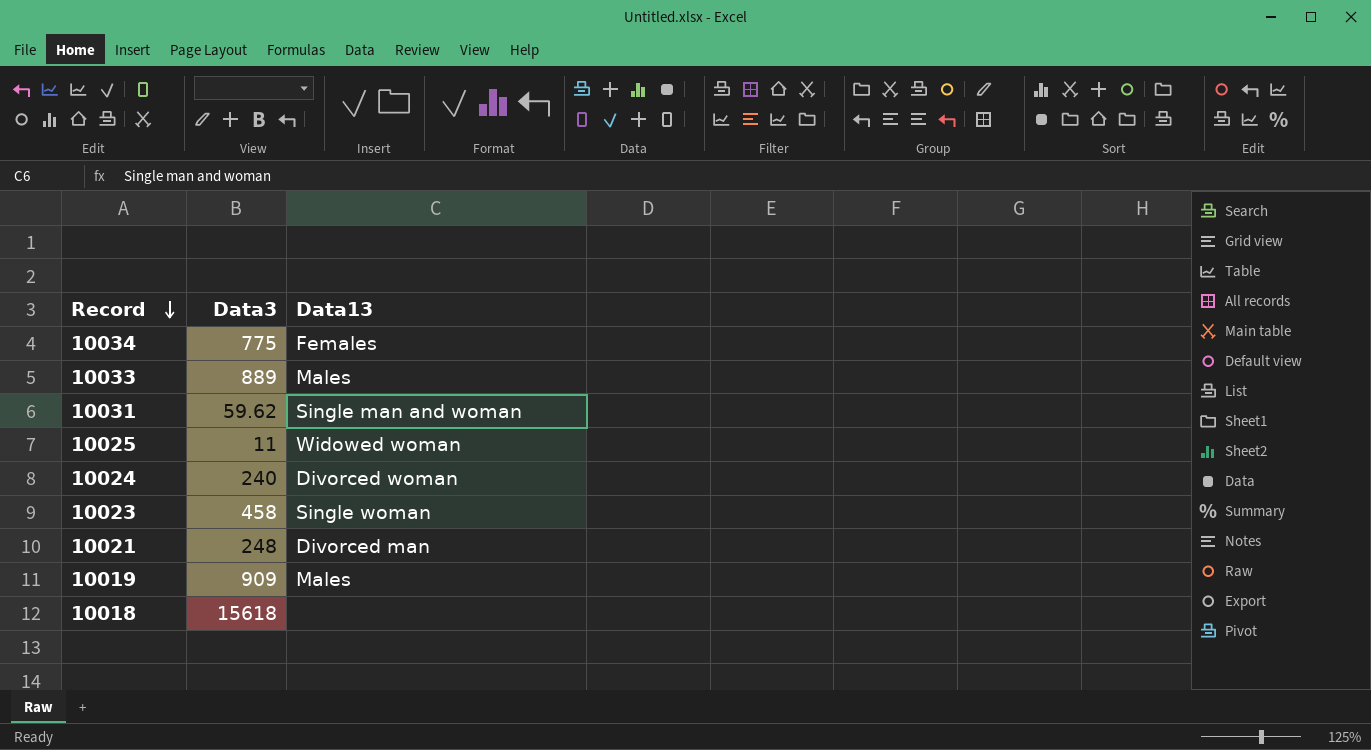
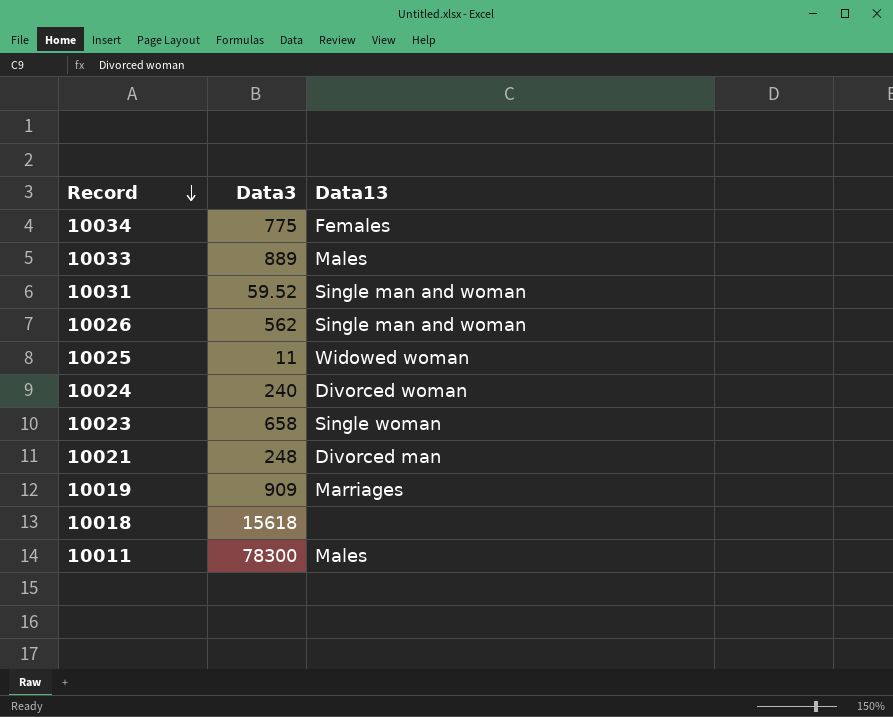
10031 | Data3: 59.62 -> 59.52
row 10026: none -> 562 | Single man and woman
10023 | Data3: 458 -> 658
10019 | Data13: Males -> Marriages
row 10011: none -> 78300 | Males

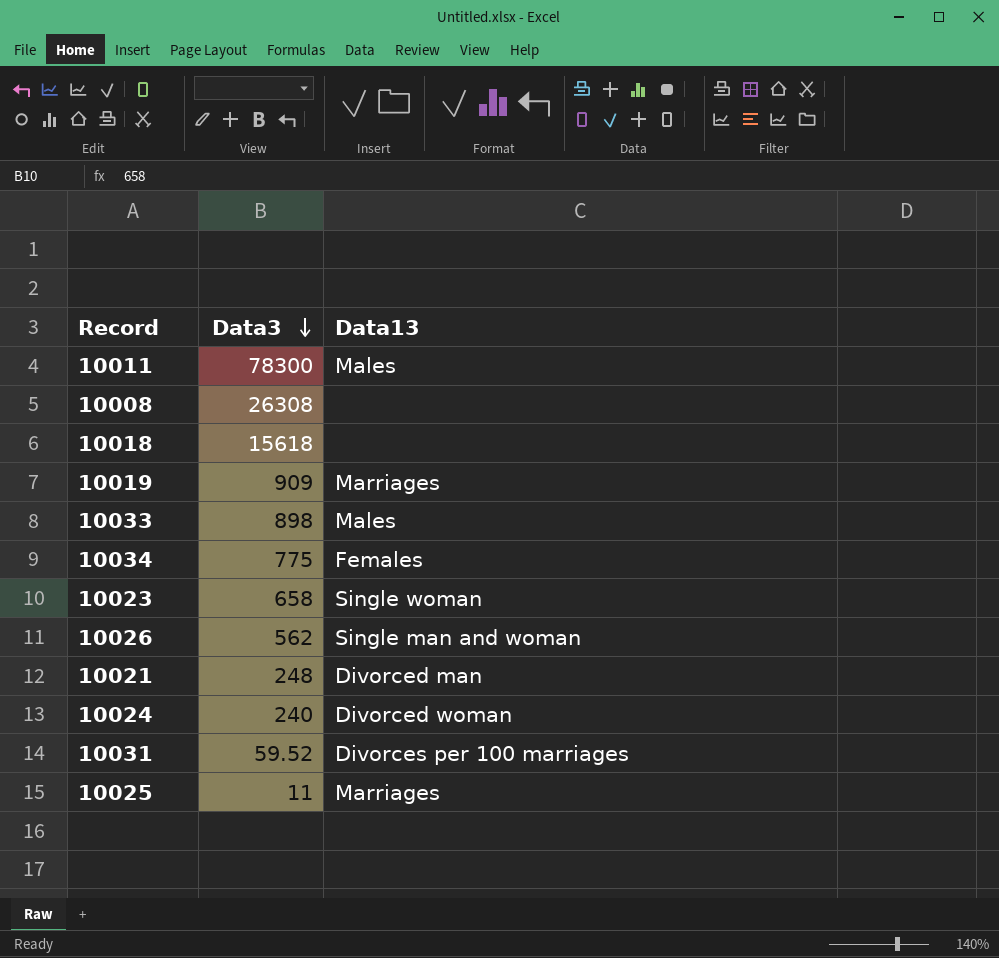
row order: Record descending -> Data3 descending
row 10008: none -> 26308 | none
10033 | Data3: 889 -> 898
10031 | Data13: Single man and woman -> Divorces per 100 marriages
10025 | Data13: Widowed woman -> Marriages

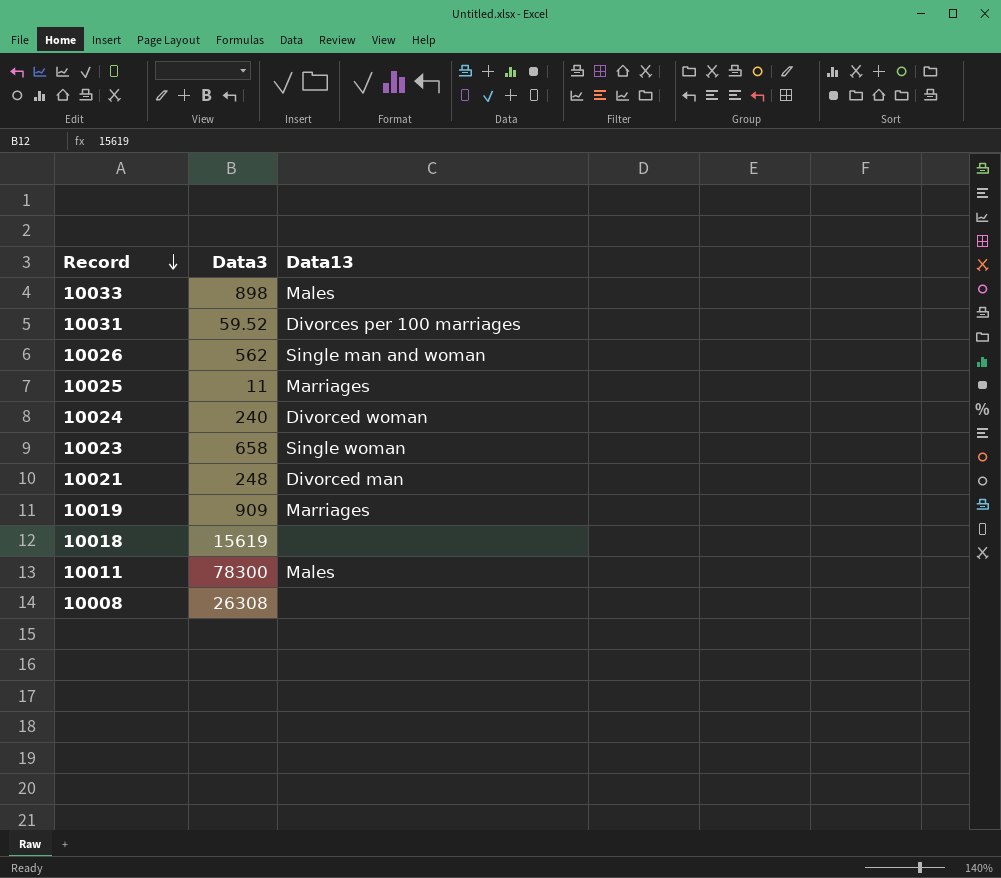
row order: Data3 descending -> Record descending
row 10034: 775 | Females -> none
10018 | Data3: 15618 -> 15619

